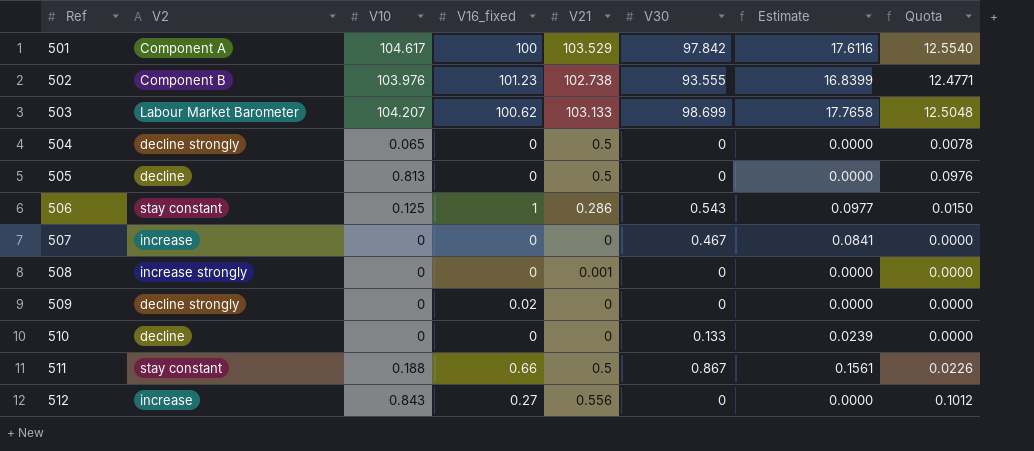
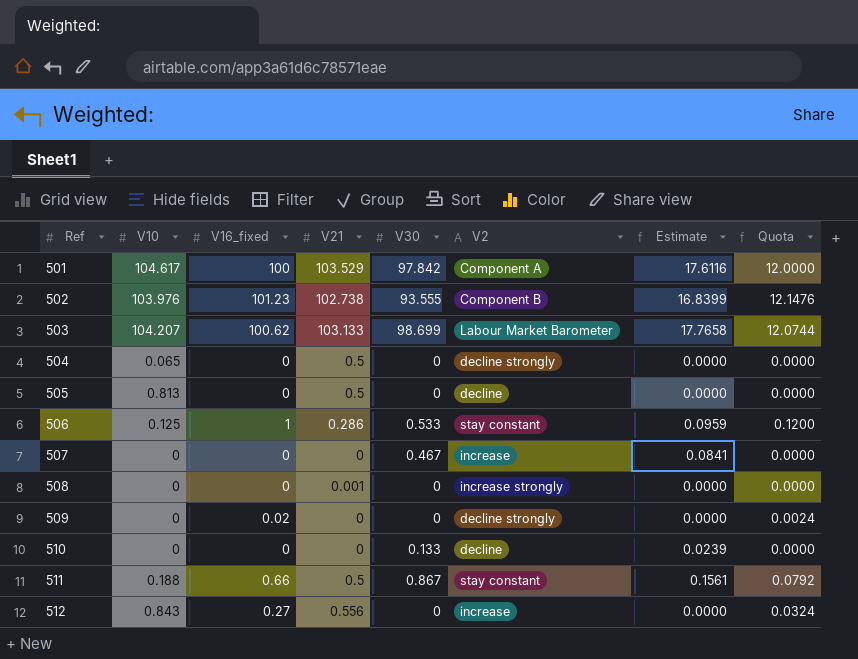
column V2 | position: 2 -> 6
column Quota | formula: [V10] * 0.12 -> [V16_fixed] * 0.12
506 | V30: 0.543 -> 0.533
506 | Estimate: 0.0977 -> 0.0959

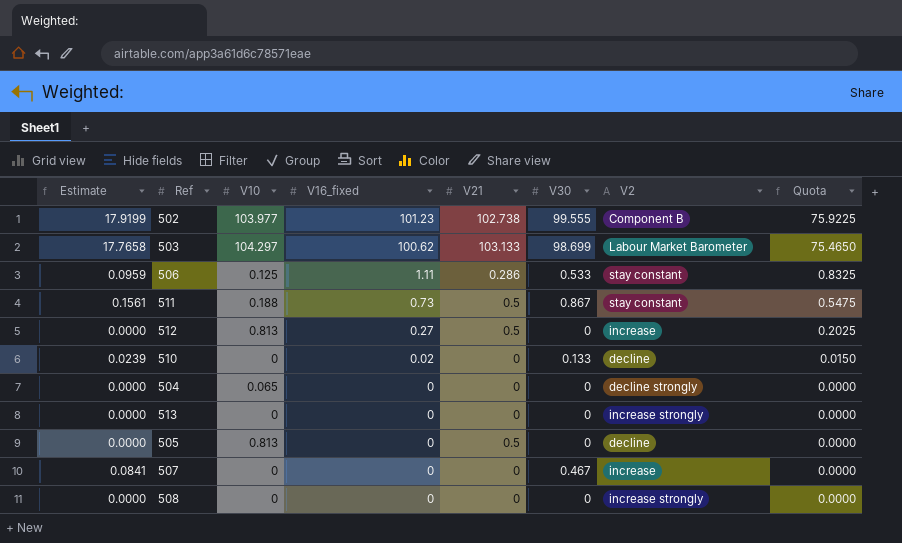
row order: Ref ascending -> V16_fixed descending
column Estimate | position: 7 -> 1
column Quota | formula: [V16_fixed] * 0.12 -> [V16_fixed] * 0.75
row 501: 104.617 | 100 | 103.529 | 97.842 | Component A | 17.6116 | 12.0000 -> none
row 509: 0 | 0.02 | 0 | 0 | decline strongly | 0.0000 | 0.0024 -> none
502 | Estimate: 16.8399 -> 17.9199
502 | V10: 103.976 -> 103.977
502 | V30: 93.555 -> 99.555
503 | V10: 104.207 -> 104.297
506 | V16_fixed: 1 -> 1.11
511 | V16_fixed: 0.66 -> 0.73
512 | V10: 0.843 -> 0.813
512 | V21: 0.556 -> 0.5
510 | V16_fixed: 0 -> 0.02
504 | V21: 0.5 -> 0
row 513: none -> 0.0000 | 0 | 0 | 0 | 0 | increase strongly | 0.0000
508 | V21: 0.001 -> 0

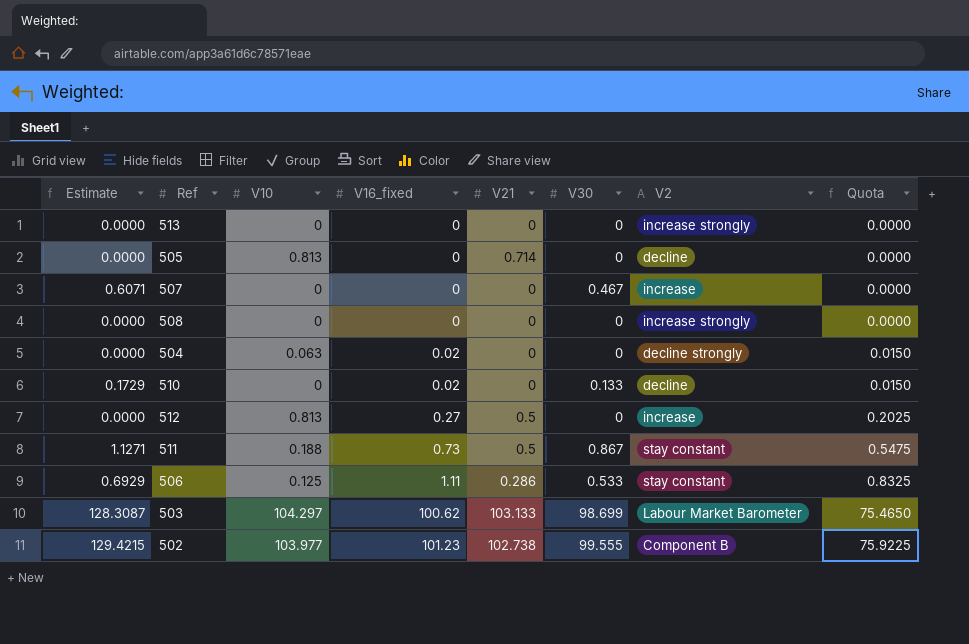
row order: V16_fixed descending -> V16_fixed ascending
column Estimate | formula: [V30] * 0.18 -> [V30] * 1.3
505 | V21: 0.5 -> 0.714
504 | V10: 0.065 -> 0.063
504 | V16_fixed: 0 -> 0.02
504 | Quota: 0.0000 -> 0.0150

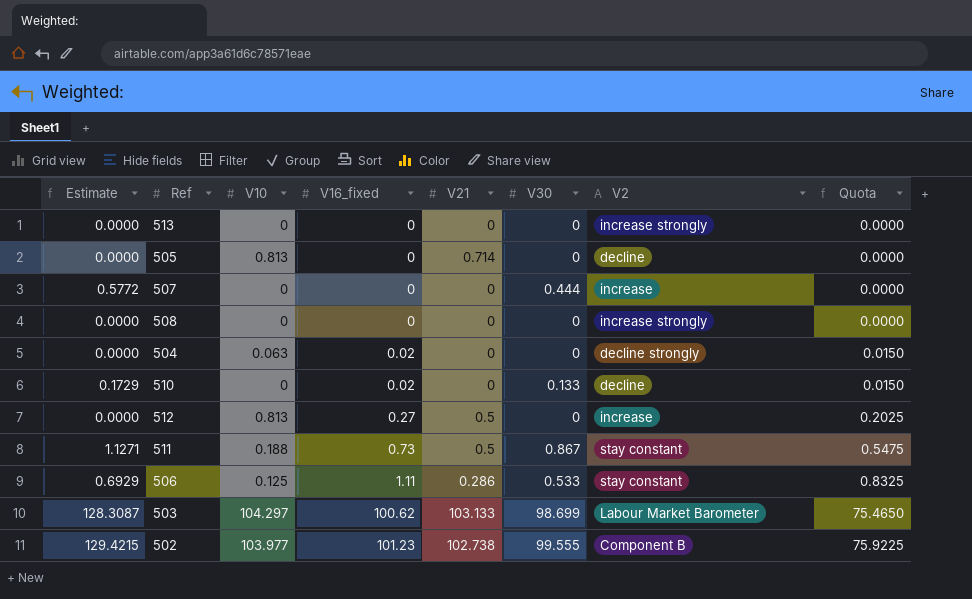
507 | Estimate: 0.6071 -> 0.5772
507 | V30: 0.467 -> 0.444

